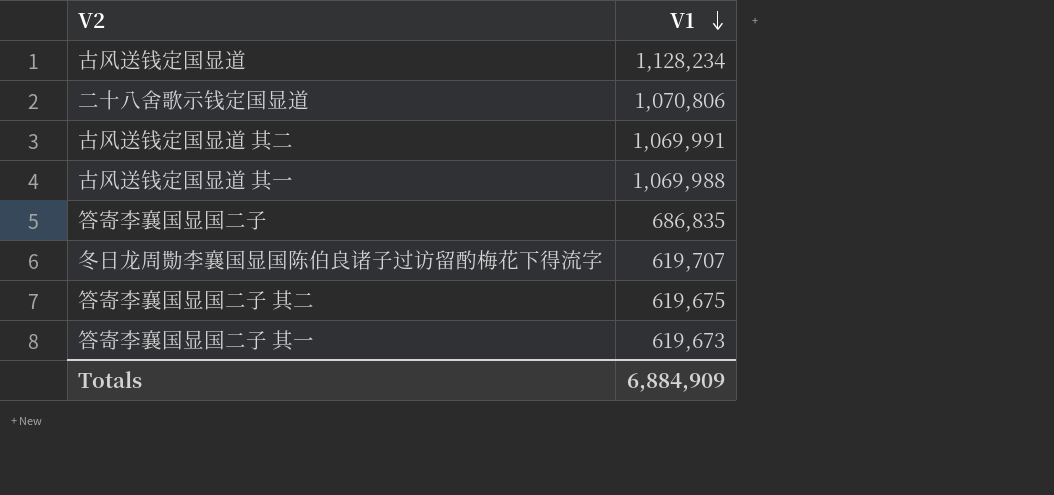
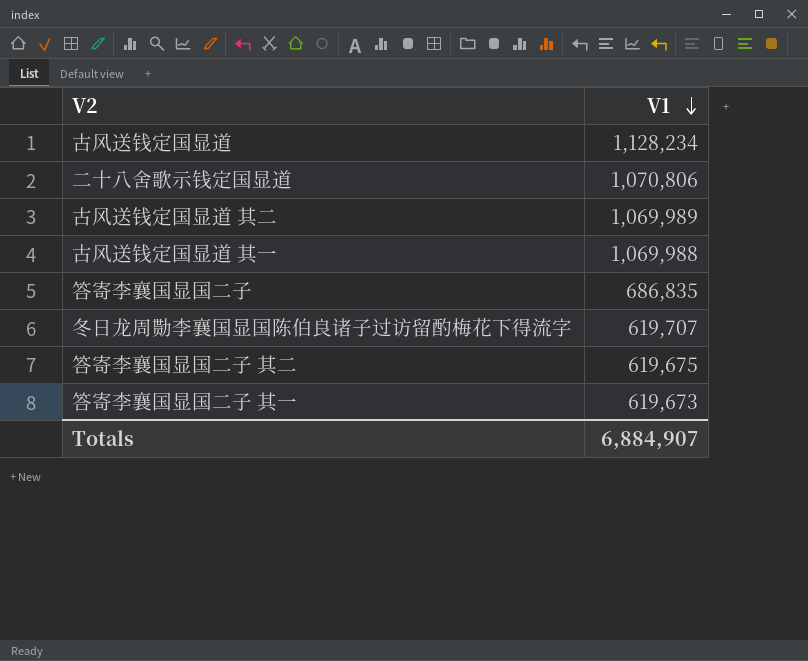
古风送钱定国显道 其二 | V1: 1,069,991 -> 1,069,989
Totals | V1: 6,884,909 -> 6,884,907

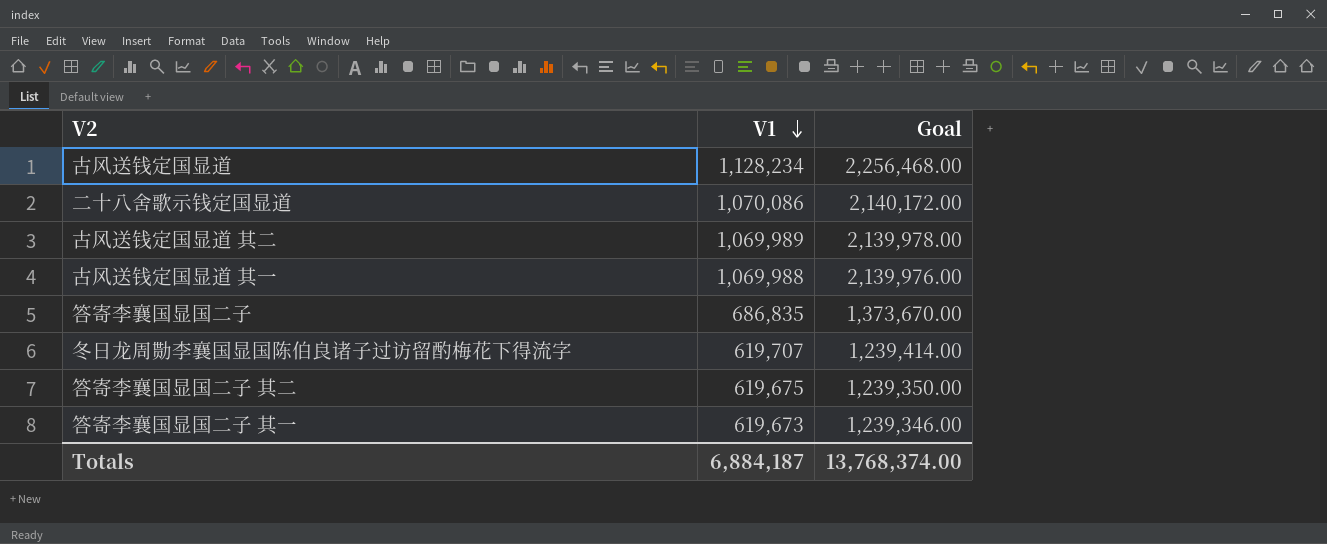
column Goal | formula: none -> [V1] * 2
二十八舍歌示钱定国显道 | V1: 1,070,806 -> 1,070,086
Totals | V1: 6,884,907 -> 6,884,187

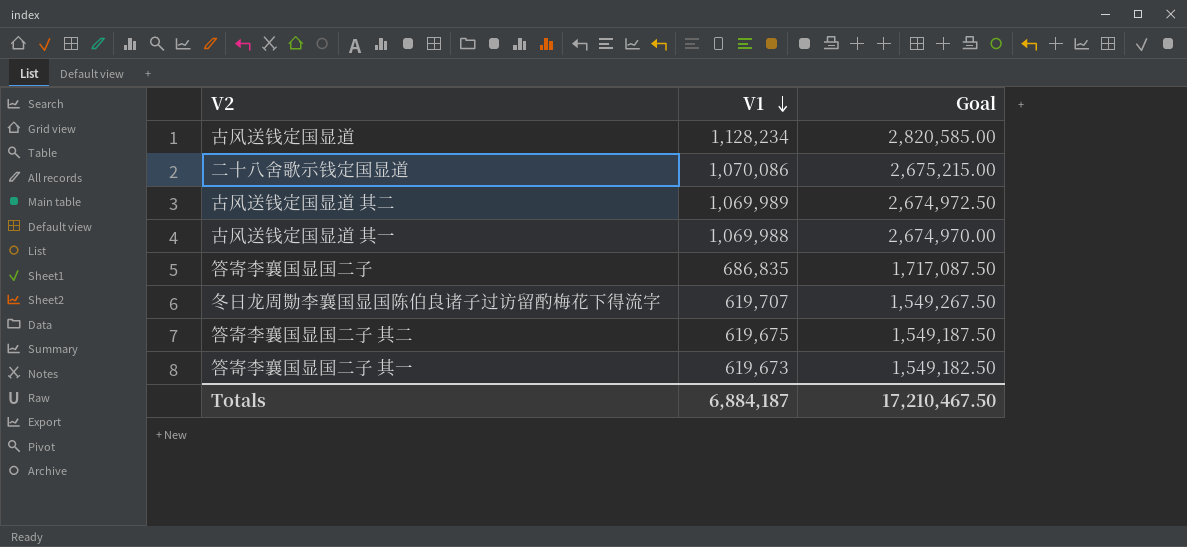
column Goal | formula: [V1] * 2 -> [V1] * 2.5
Totals | Goal: 13,768,374.00 -> 17,210,467.50

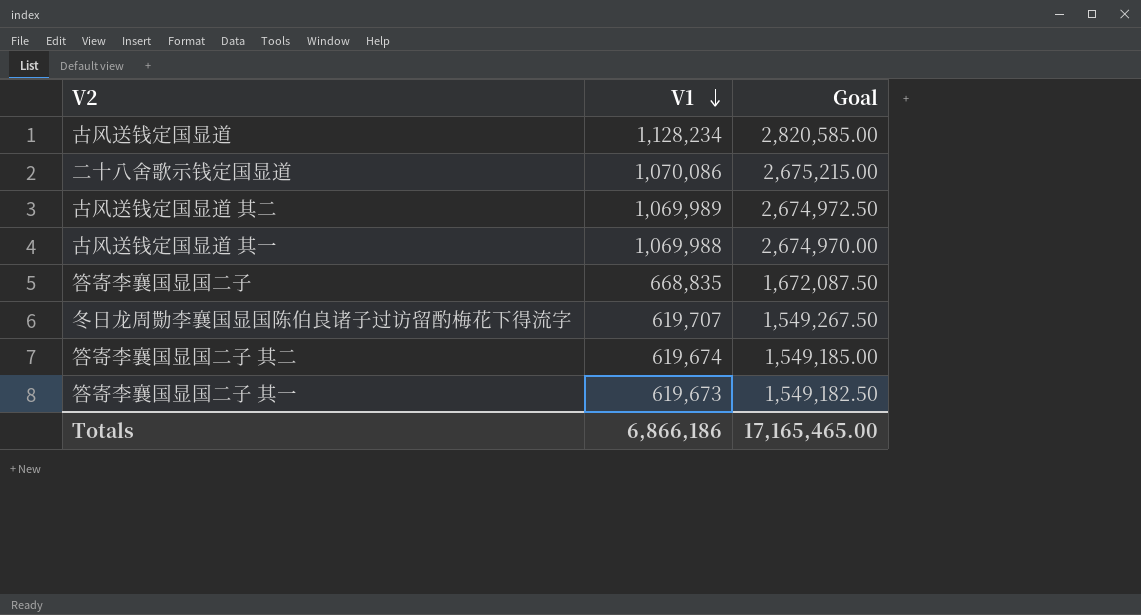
答寄李襄国显国二子 | V1: 686,835 -> 668,835
答寄李襄国显国二子 | Goal: 1,717,087.50 -> 1,672,087.50
答寄李襄国显国二子 其二 | V1: 619,675 -> 619,674
答寄李襄国显国二子 其二 | Goal: 1,549,187.50 -> 1,549,185.00
Totals | V1: 6,884,187 -> 6,866,186
Totals | Goal: 17,210,467.50 -> 17,165,465.00

